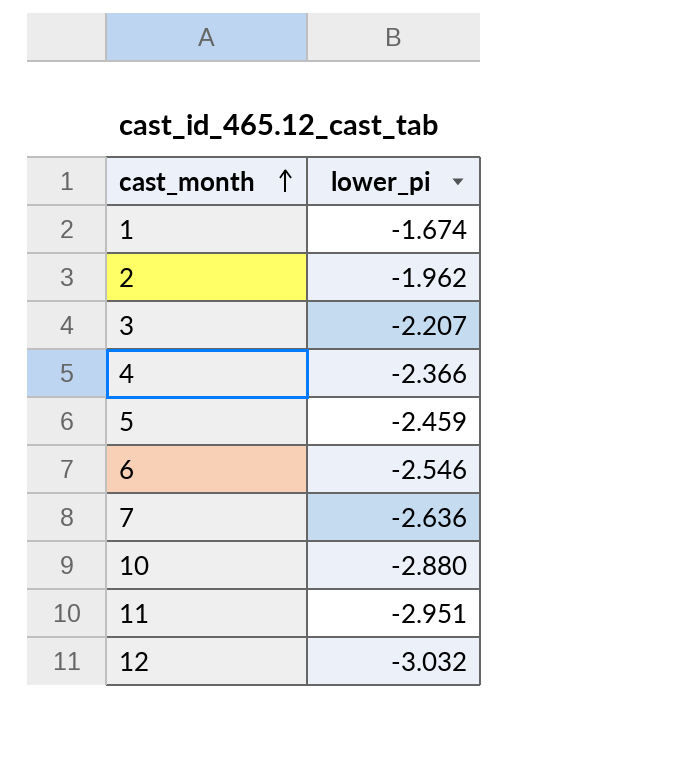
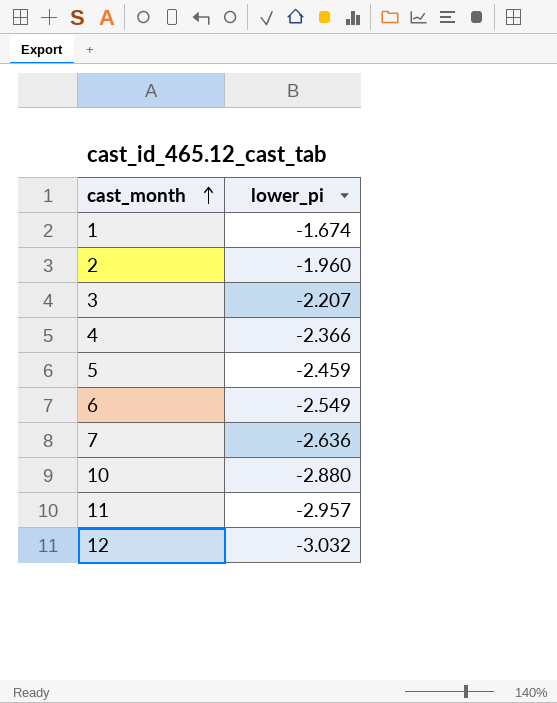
2 | lower_pi: -1.962 -> -1.960
6 | lower_pi: -2.546 -> -2.549
11 | lower_pi: -2.951 -> -2.957

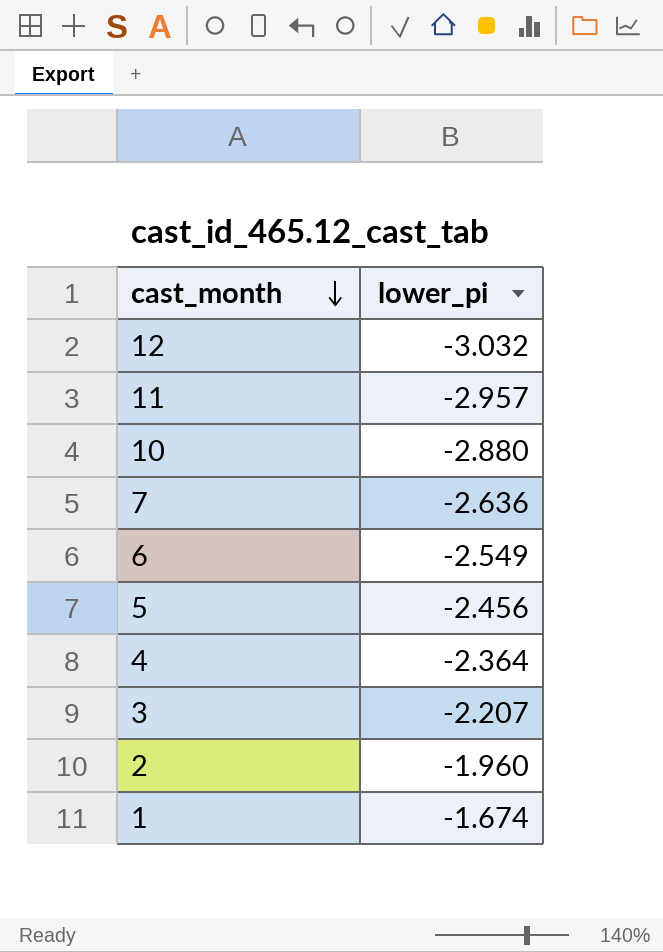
row order: cast_month ascending -> cast_month descending
5 | lower_pi: -2.459 -> -2.456
4 | lower_pi: -2.366 -> -2.364

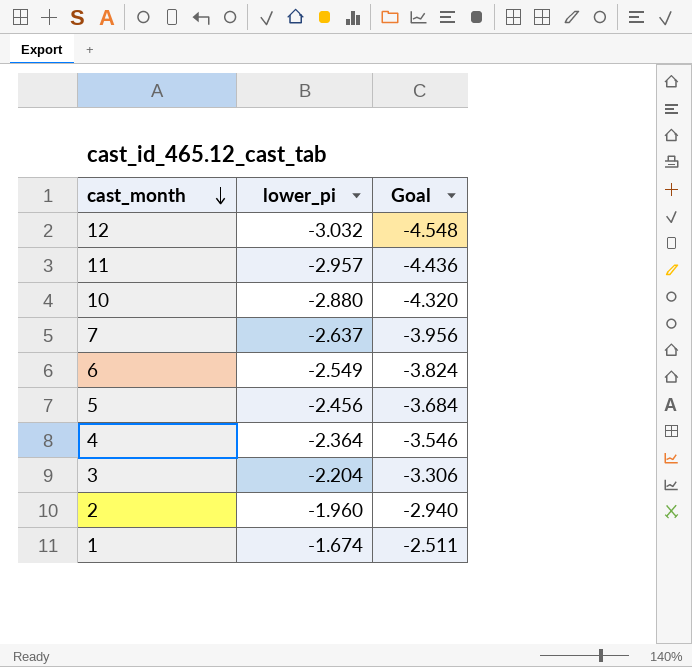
column Goal | formula: none -> [lower_pi] * 1.5
7 | lower_pi: -2.636 -> -2.637
3 | lower_pi: -2.207 -> -2.204

